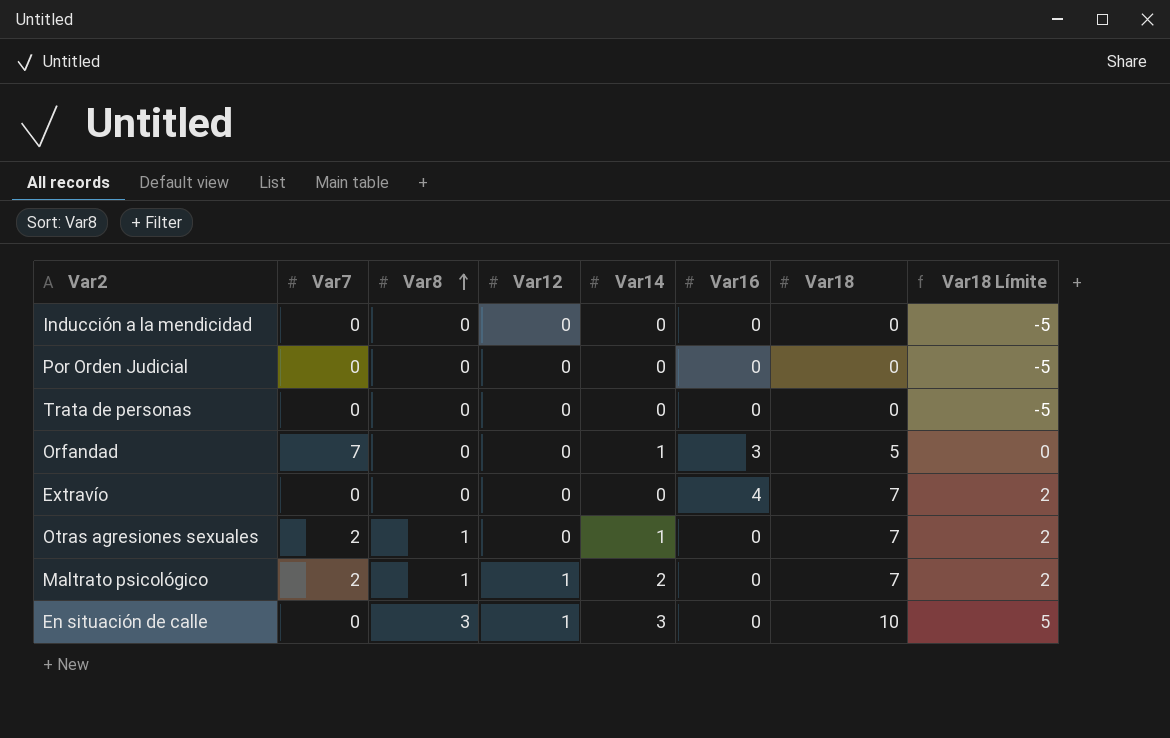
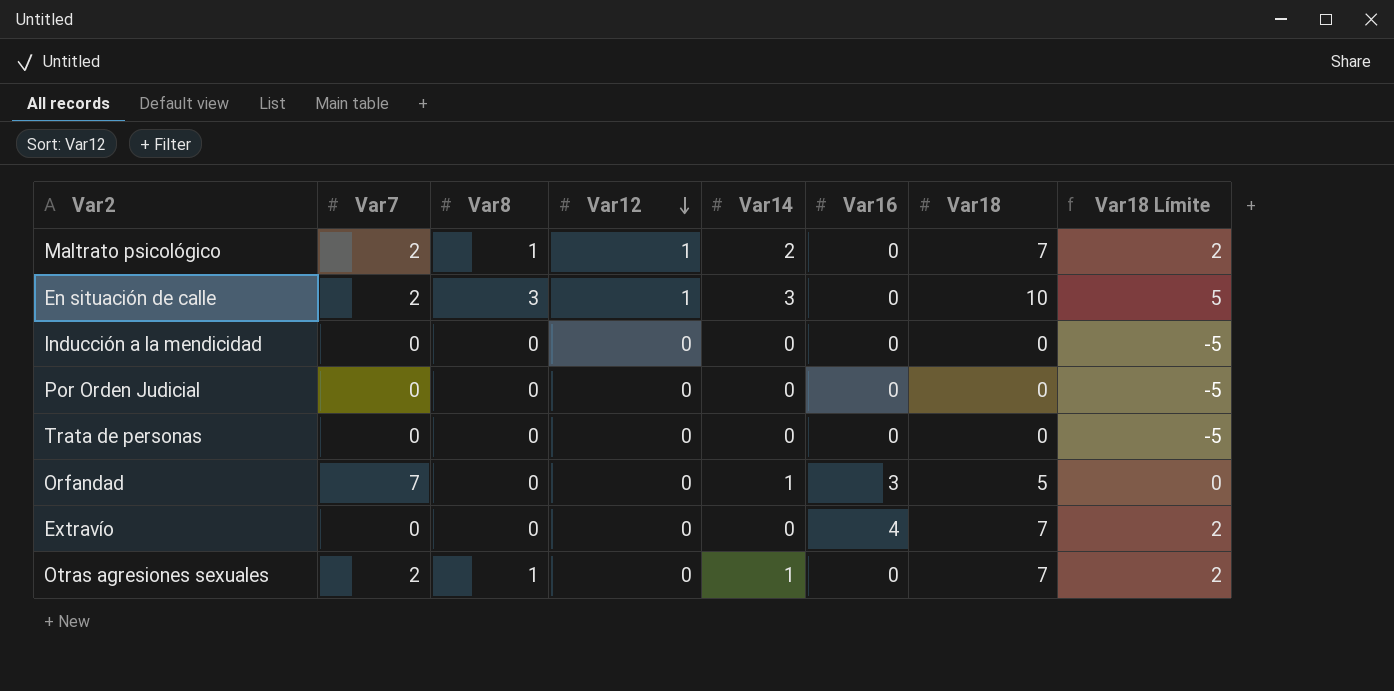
row order: Var8 ascending -> Var12 descending
En situación de calle | Var7: 0 -> 2

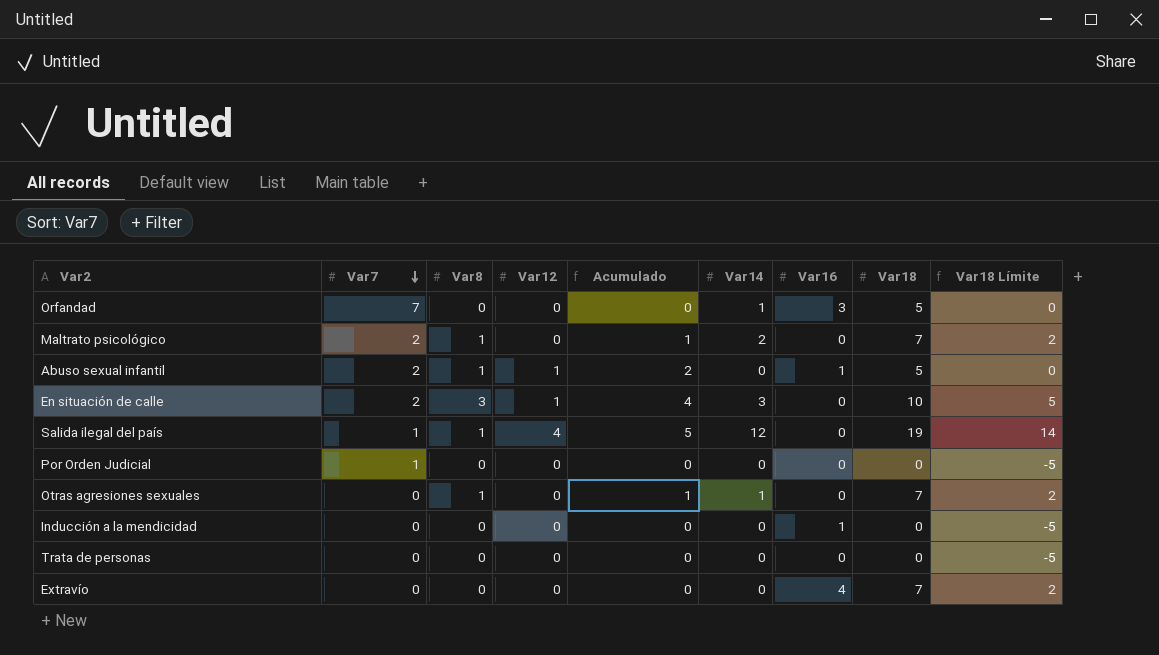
row order: Var12 descending -> Var7 descending
column Acumulado | formula: none -> [Var8] + [Var12]
Maltrato psicológico | Var12: 1 -> 0
row Abuso sexual infantil: none -> 2 | 1 | 1 | 2 | 0 | 1 | 5 | 0
row Salida ilegal del país: none -> 1 | 1 | 4 | 5 | 12 | 0 | 19 | 14
Por Orden Judicial | Var7: 0 -> 1
Otras agresiones sexuales | Var7: 2 -> 0
Inducción a la mendicidad | Var16: 0 -> 1

